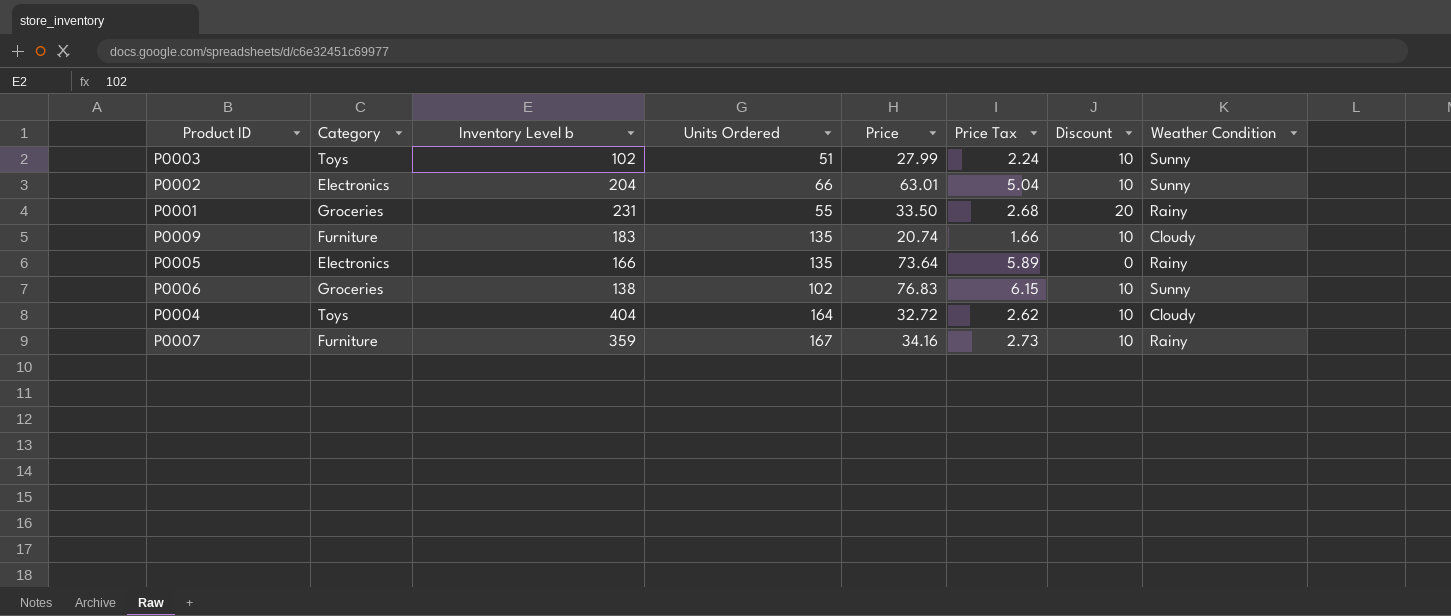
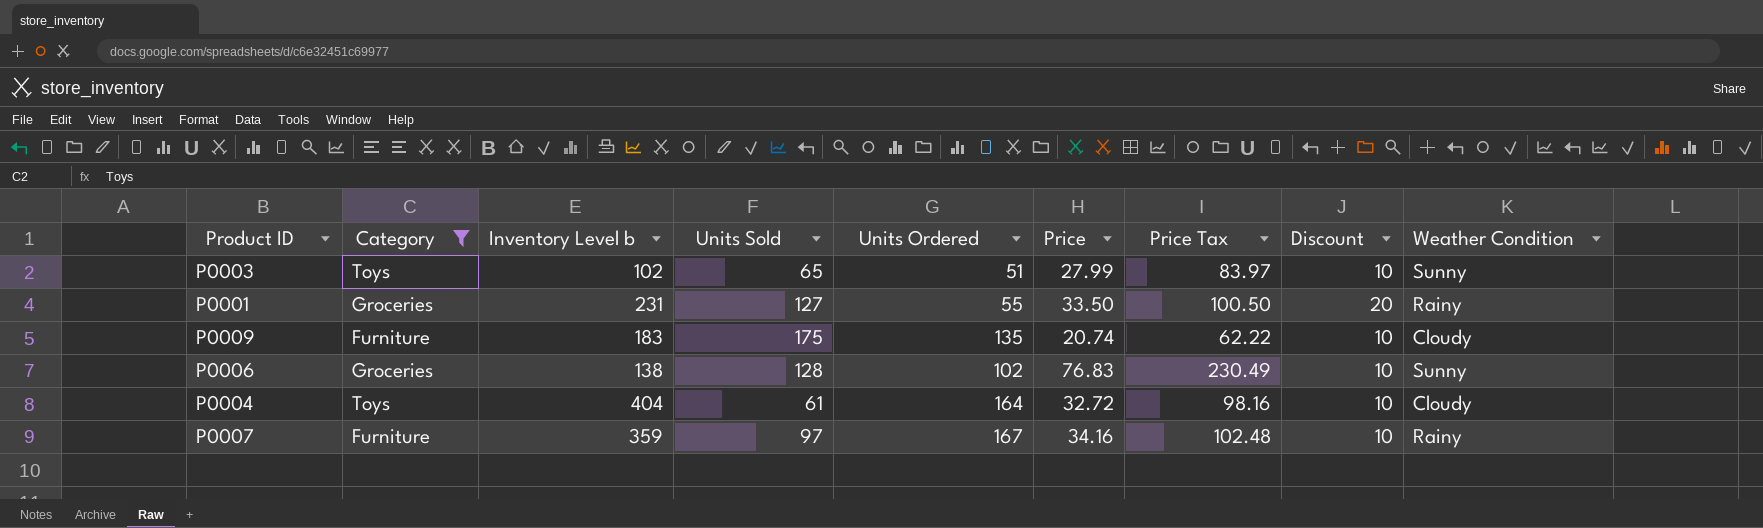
filter: none -> Category != Electronics
column Units Sold | position: none -> 4
column Price Tax | formula: [Price] * 0.08 -> [Price] * 3

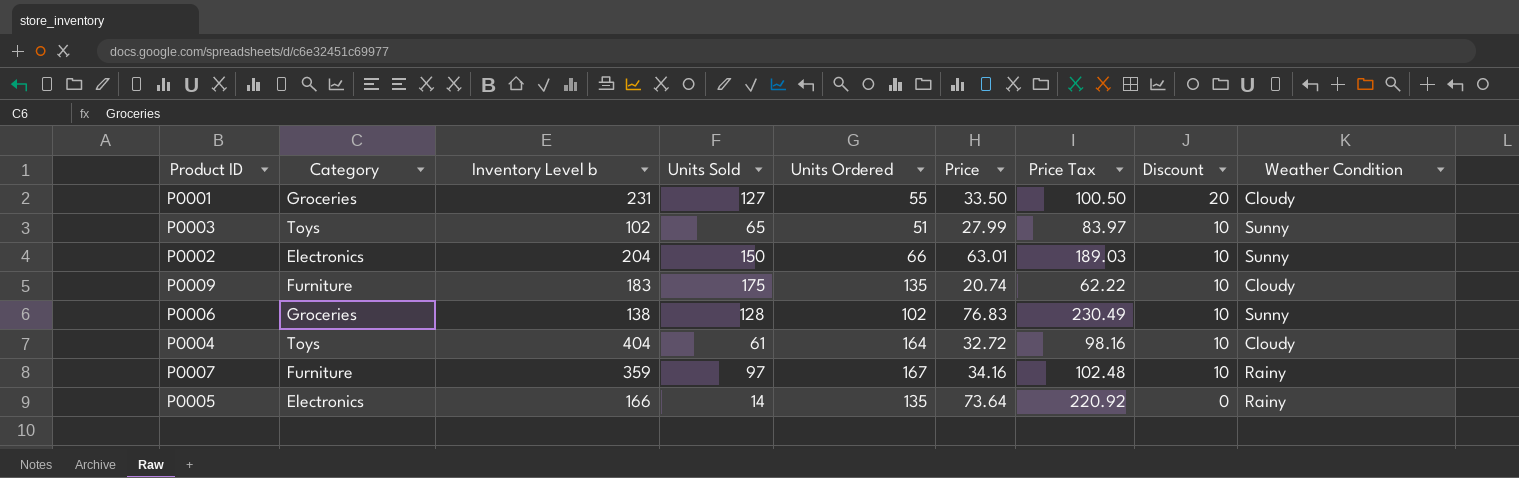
filter: Category != Electronics -> none
row order: none -> Discount descending
P0001 | Weather Condition: Rainy -> Cloudy

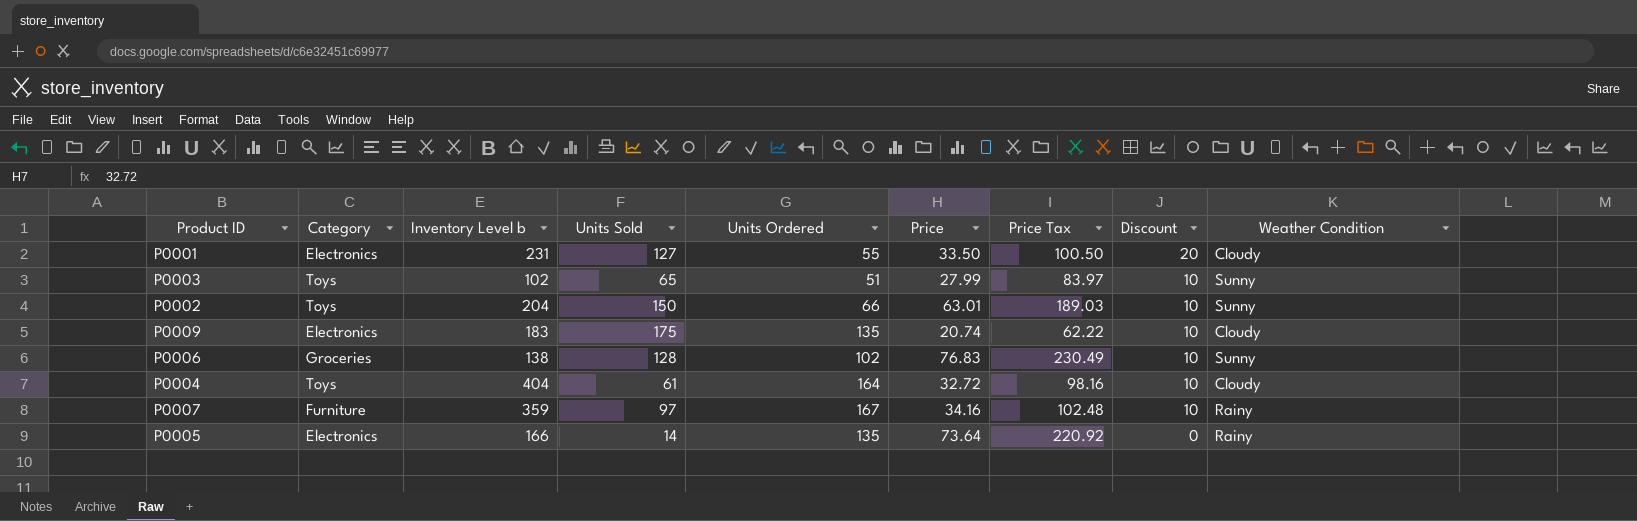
P0001 | Category: Groceries -> Electronics
P0002 | Category: Electronics -> Toys
P0009 | Category: Furniture -> Electronics

